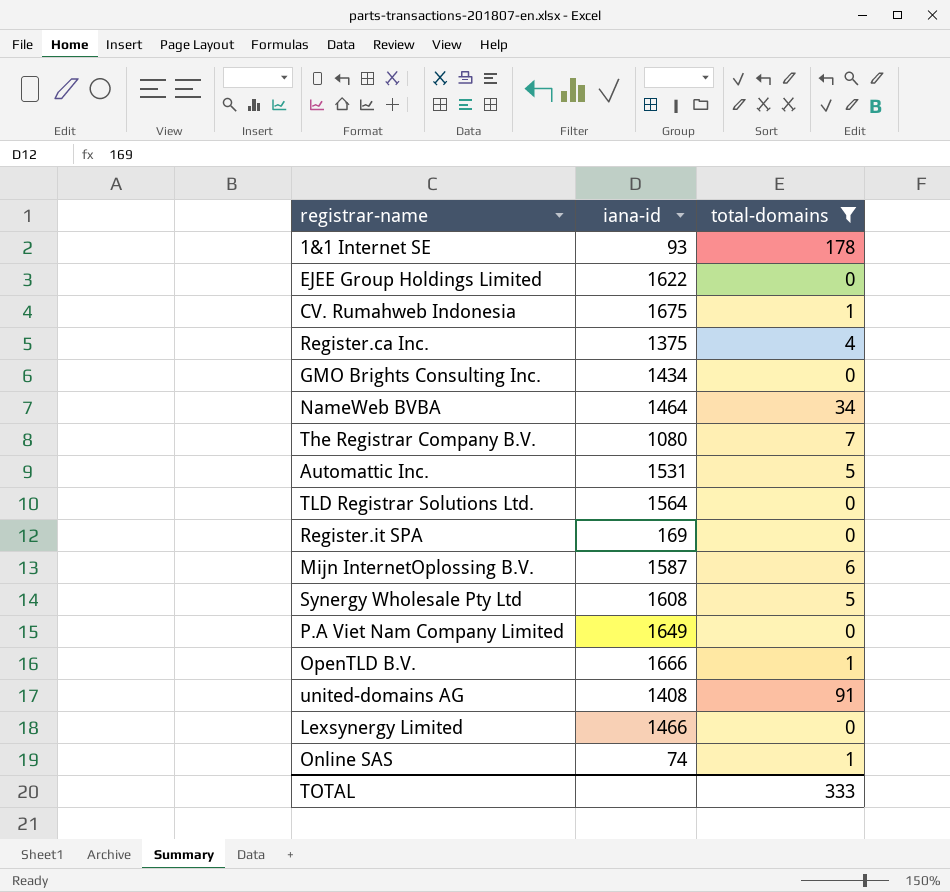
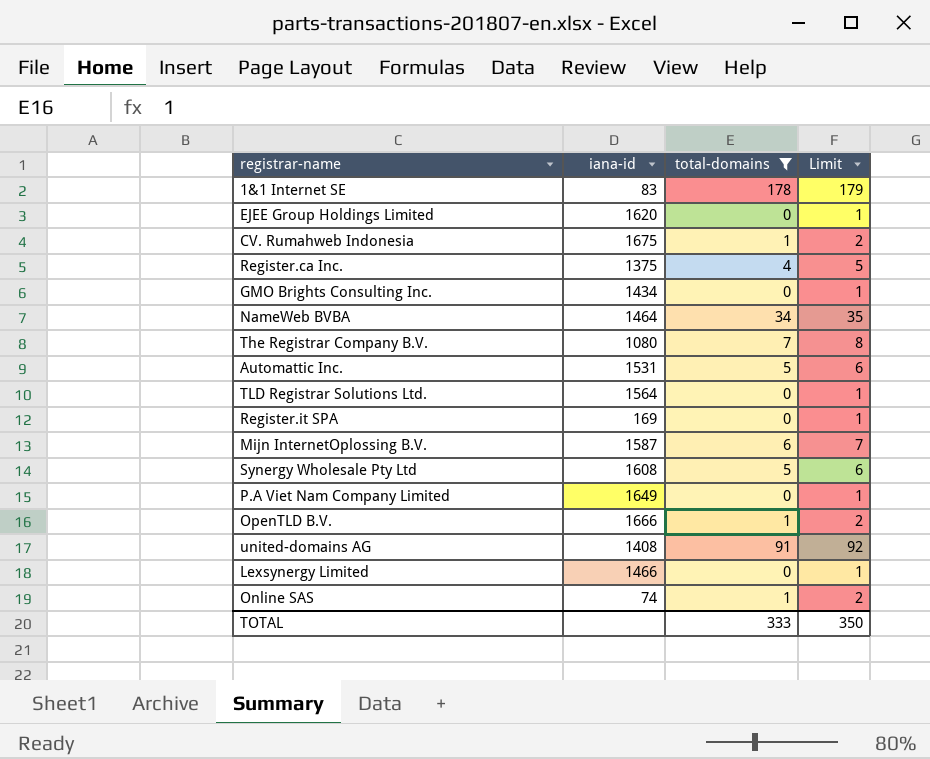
column Limit | formula: none -> [total-domains] + 1
1&1 Internet SE | iana-id: 93 -> 83
EJEE Group Holdings Limited | iana-id: 1622 -> 1620

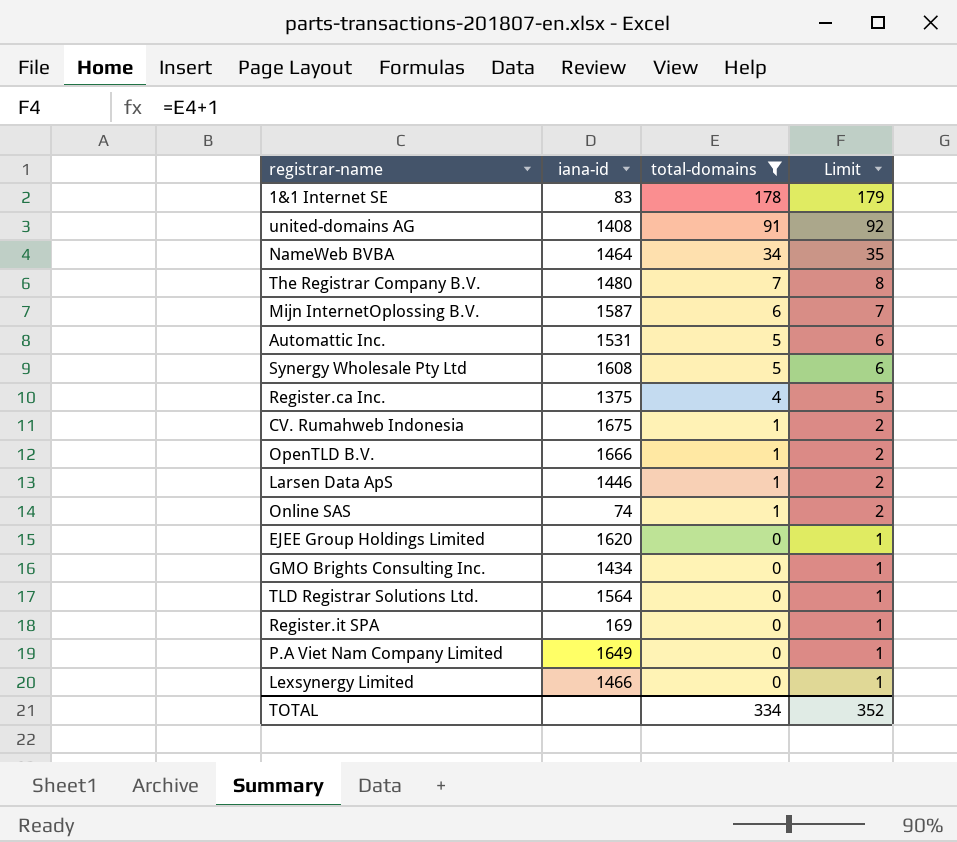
row order: none -> total-domains descending
The Registrar Company B.V. | iana-id: 1080 -> 1480
row Larsen Data ApS: none -> 1446 | 1 | 2
TOTAL | total-domains: 333 -> 334
TOTAL | Limit: 350 -> 352

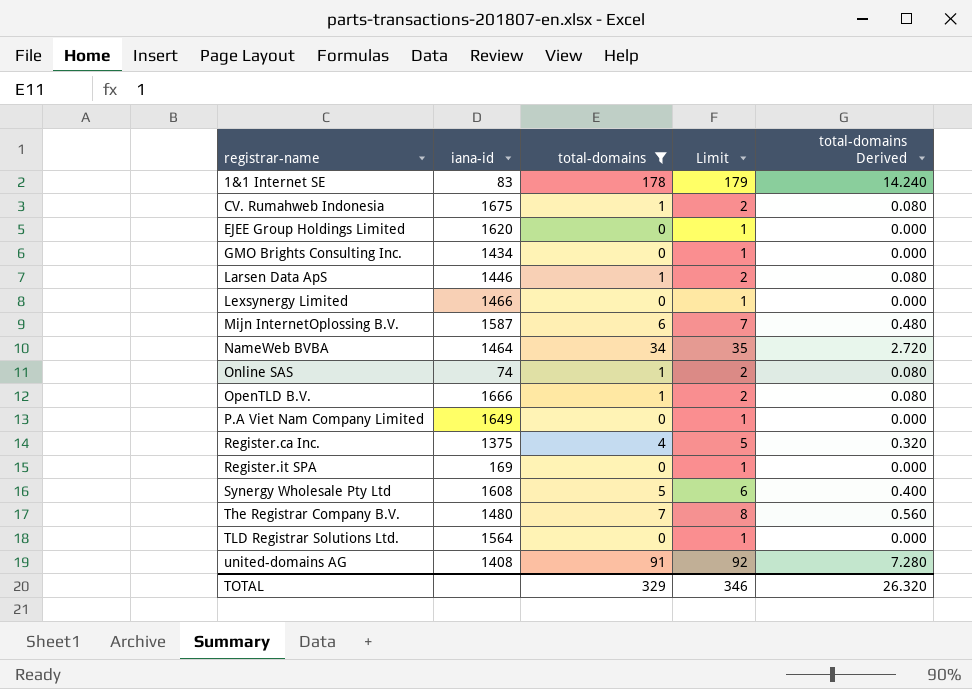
row order: total-domains descending -> registrar-name ascending
column total-domains Derived | formula: none -> [total-domains] * 0.08
row Automattic Inc.: 1531 | 5 | 6 -> none
TOTAL | total-domains: 334 -> 329
TOTAL | Limit: 352 -> 346

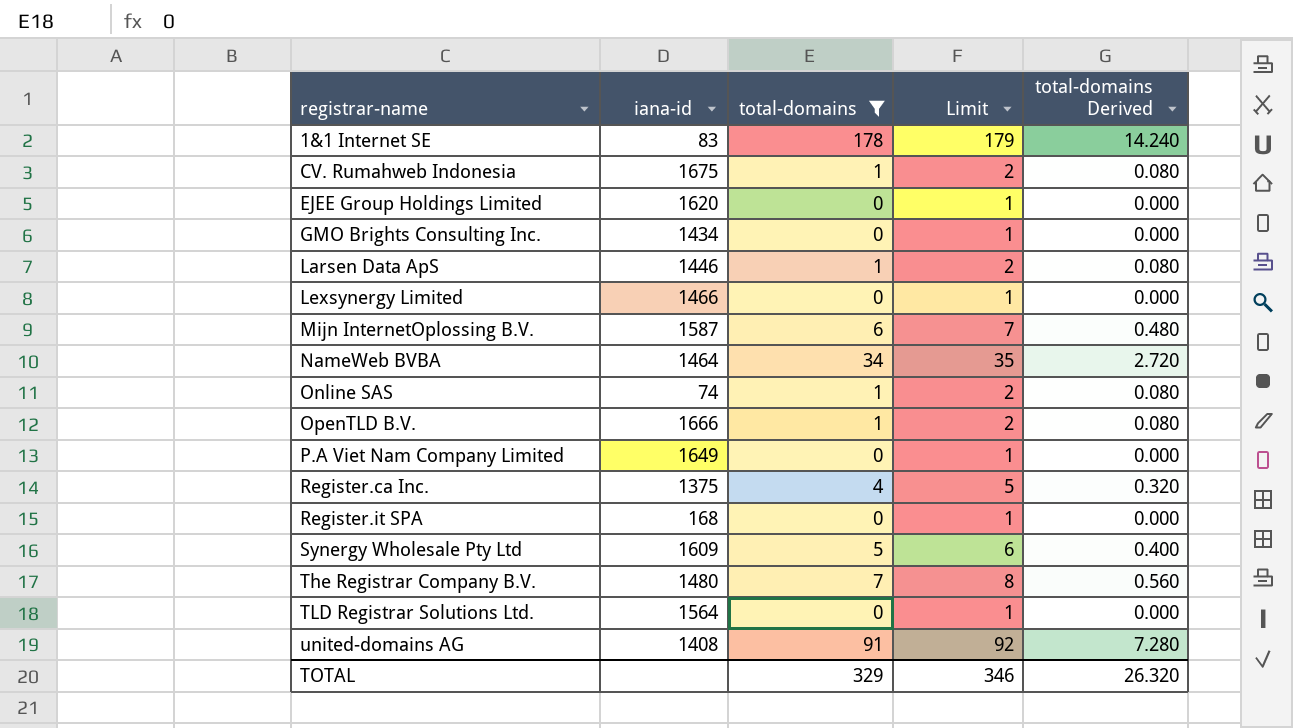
Register.it SPA | iana-id: 169 -> 168
Synergy Wholesale Pty Ltd | iana-id: 1608 -> 1609

